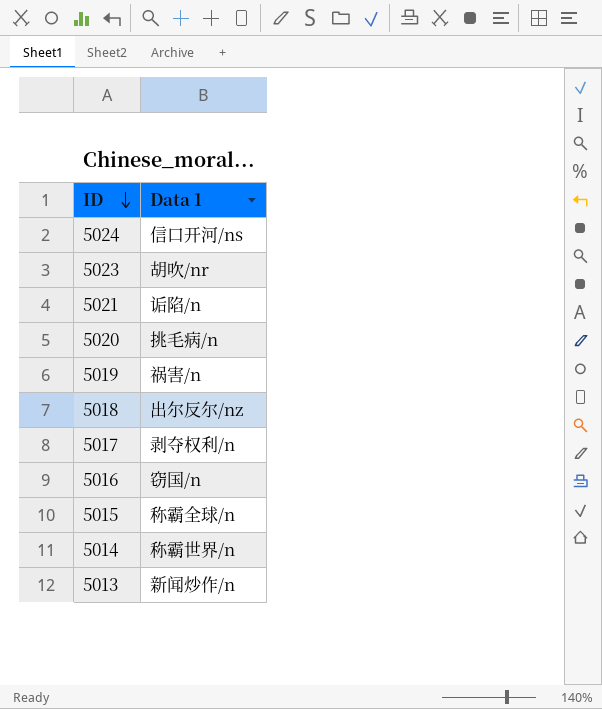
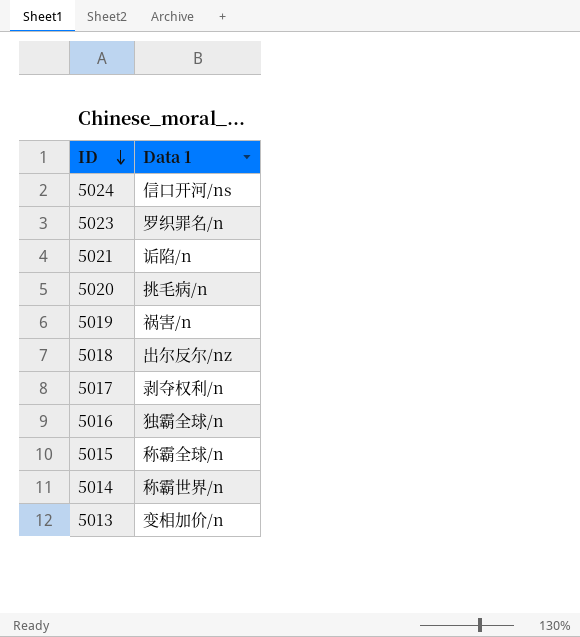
5023 | Data 1: 胡吹/nr -> 罗织罪名/n
5016 | Data 1: 窃国/n -> 独霸全球/n
5013 | Data 1: 新闻炒作/n -> 变相加价/n

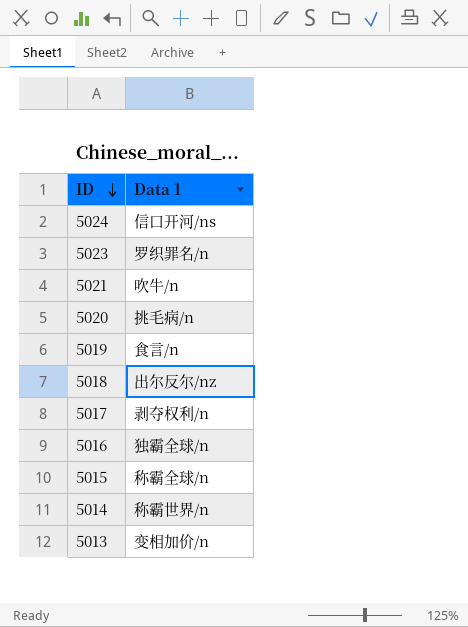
5021 | Data 1: 诟陷/n -> 吹牛/n
5019 | Data 1: 祸害/n -> 食言/n

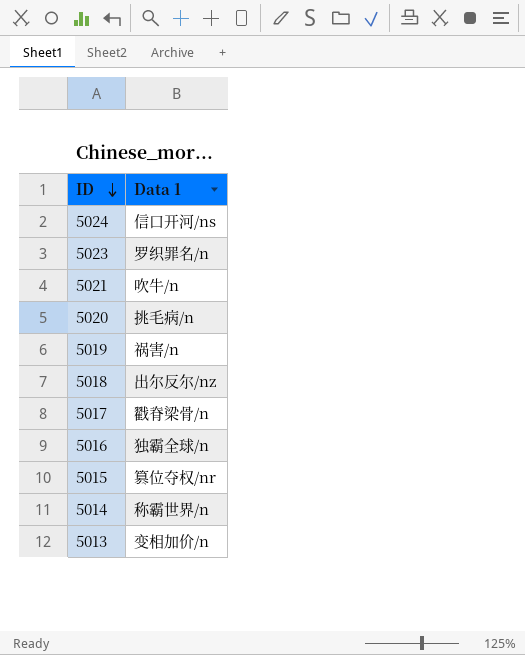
5019 | Data 1: 食言/n -> 祸害/n
5017 | Data 1: 剥夺权利/n -> 戳脊梁骨/n
5015 | Data 1: 称霸全球/n -> 篡位夺权/nr

